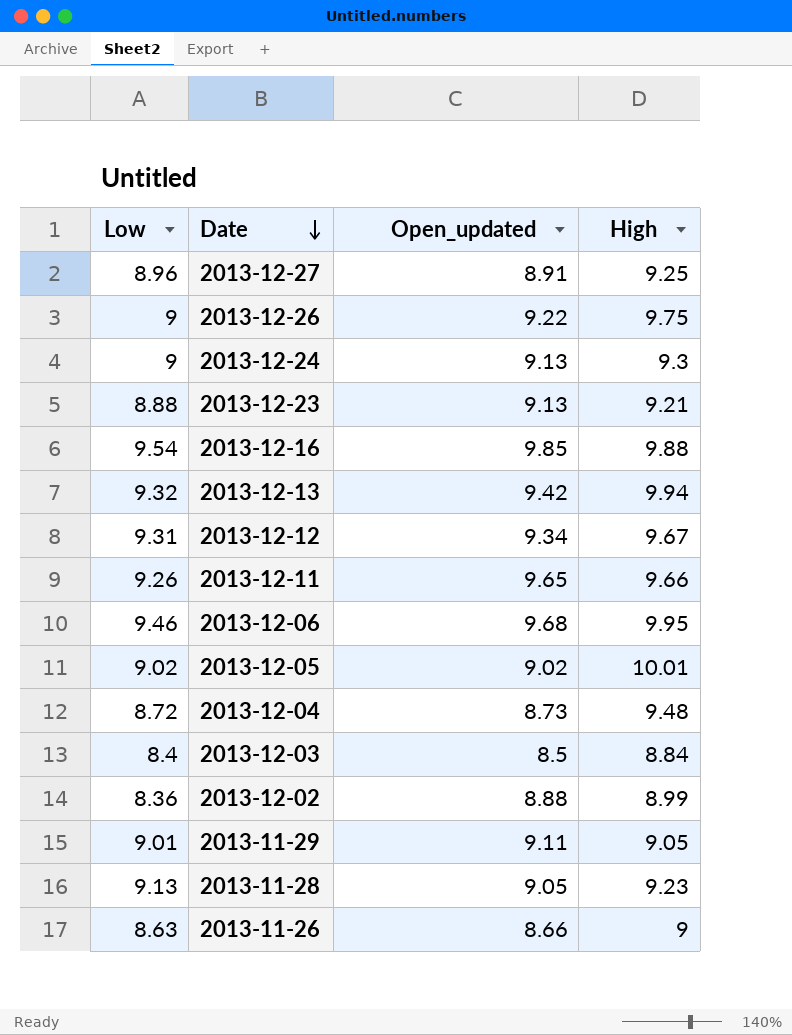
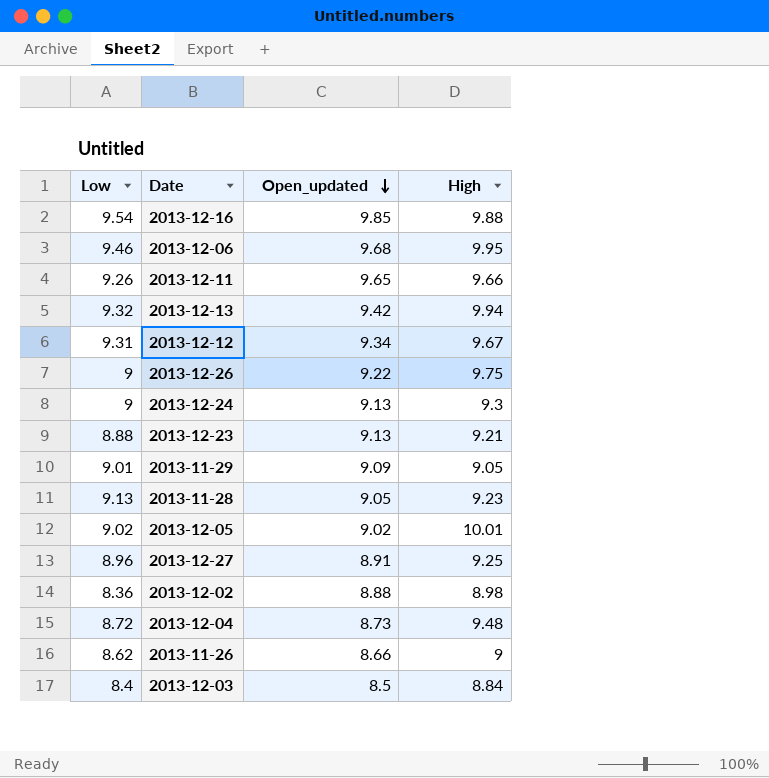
row order: Date descending -> Open_updated descending
2013-11-29 | Open_updated: 9.11 -> 9.09
2013-12-02 | High: 8.99 -> 8.98
2013-11-26 | Low: 8.63 -> 8.62

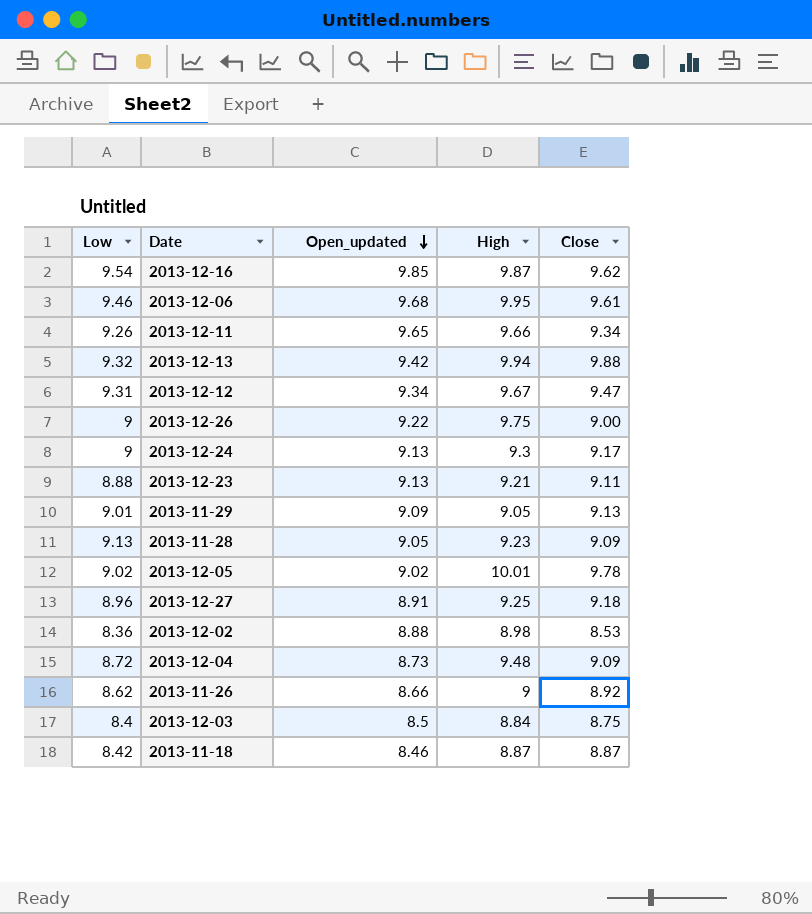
column Close | position: none -> 5
2013-12-16 | High: 9.88 -> 9.87
row 2013-11-18: none -> 8.42 | 8.46 | 8.87 | 8.87

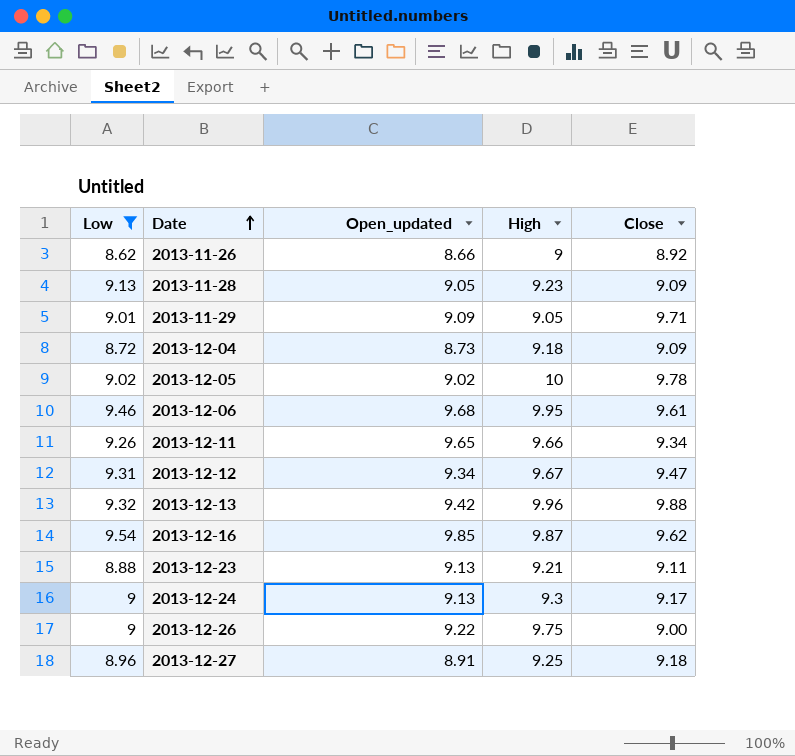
filter: none -> Low >= 8.62
row order: Open_updated descending -> Date ascending
2013-11-29 | Close: 9.13 -> 9.71
2013-12-04 | High: 9.48 -> 9.18
2013-12-05 | High: 10.01 -> 10
2013-12-13 | High: 9.94 -> 9.96

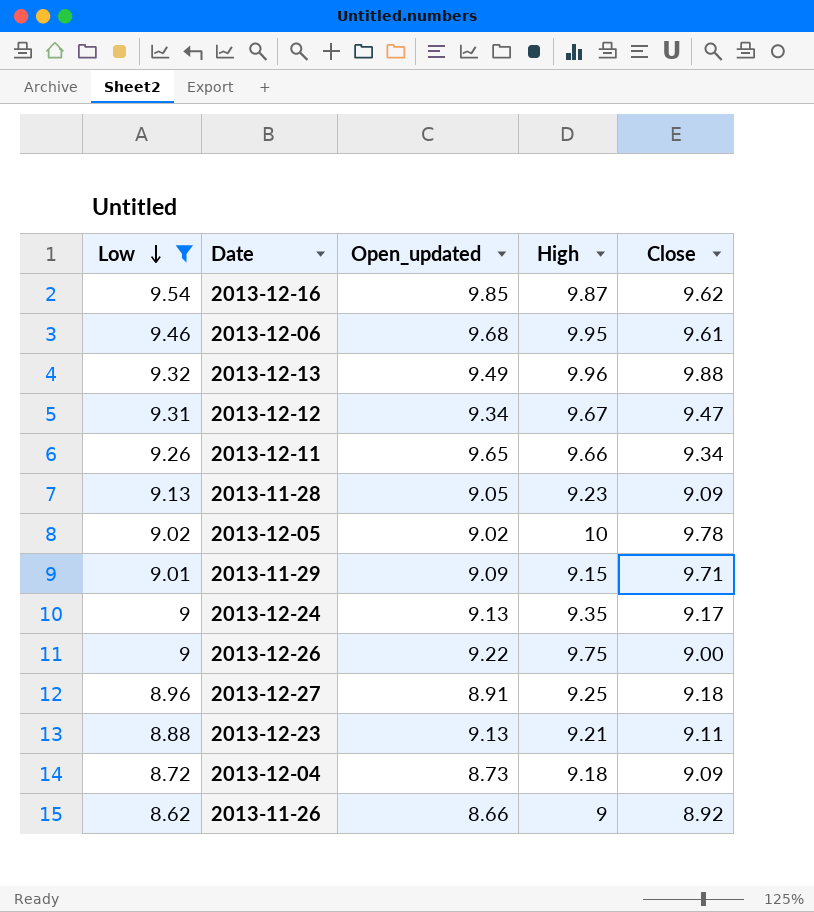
row order: Date ascending -> Low descending
2013-12-13 | Open_updated: 9.42 -> 9.49
2013-11-29 | High: 9.05 -> 9.15
2013-12-24 | High: 9.3 -> 9.35

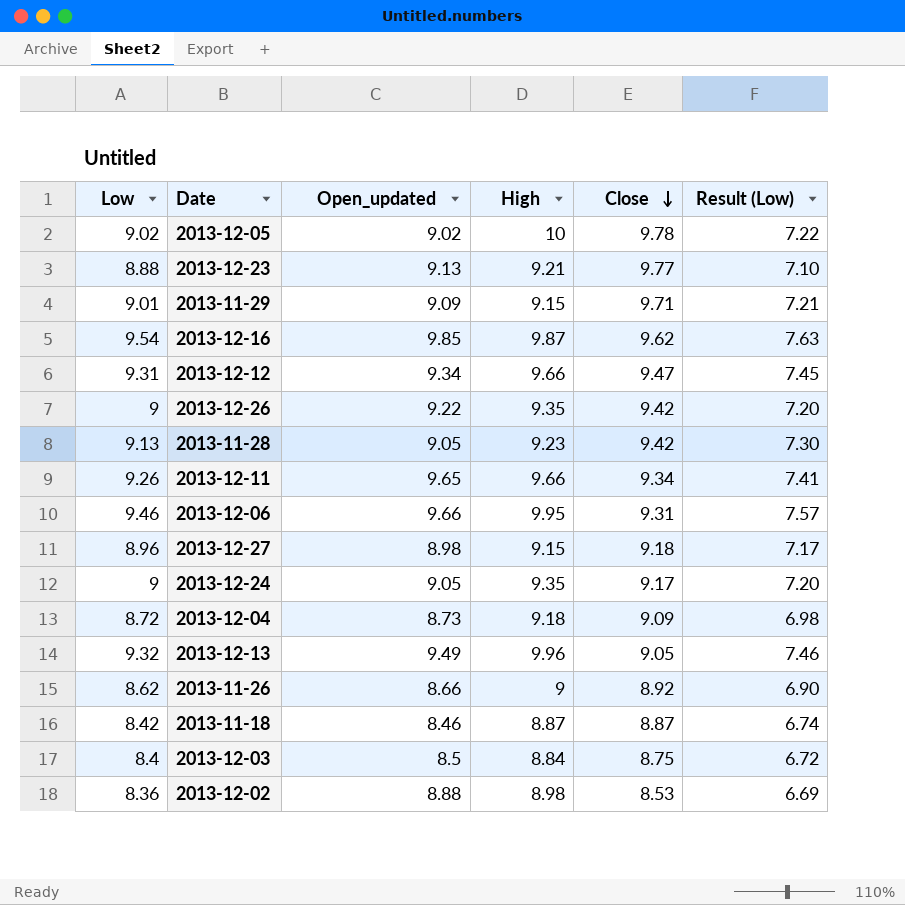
filter: Low >= 8.62 -> none
row order: Low descending -> Close descending
column Result (Low) | formula: none -> [Low] * 0.8
2013-12-23 | Close: 9.11 -> 9.77
2013-12-12 | High: 9.67 -> 9.66
2013-12-26 | High: 9.75 -> 9.35
2013-12-26 | Close: 9.00 -> 9.42
2013-11-28 | Close: 9.09 -> 9.42
2013-12-06 | Open_updated: 9.68 -> 9.66
2013-12-06 | Close: 9.61 -> 9.31
2013-12-27 | Open_updated: 8.91 -> 8.98
2013-12-27 | High: 9.25 -> 9.15
2013-12-24 | Open_updated: 9.13 -> 9.05
2013-12-13 | Close: 9.88 -> 9.05

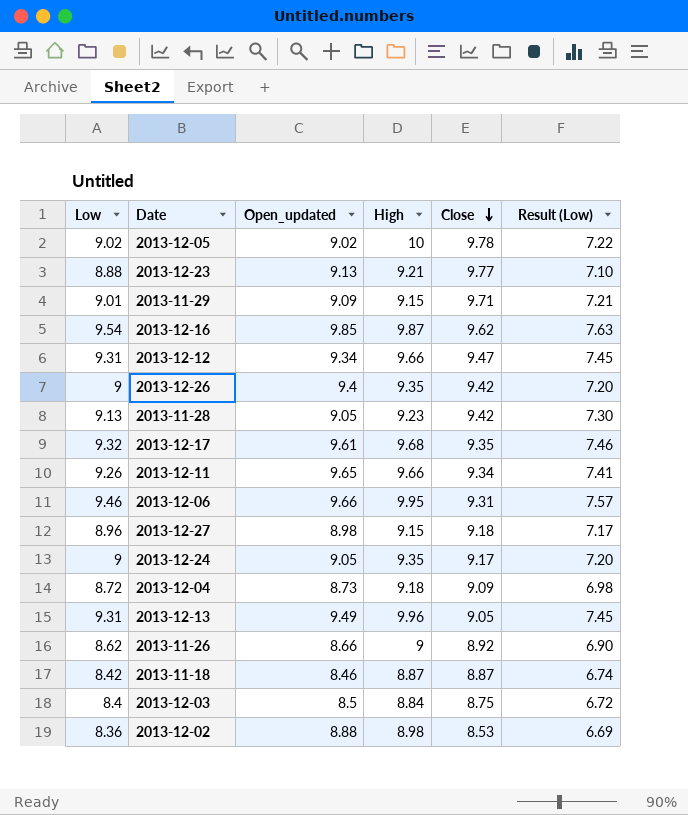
2013-12-26 | Open_updated: 9.22 -> 9.4
row 2013-12-17: none -> 9.32 | 9.61 | 9.68 | 9.35 | 7.46
2013-12-13 | Low: 9.32 -> 9.31
2013-12-13 | Result (Low): 7.46 -> 7.45

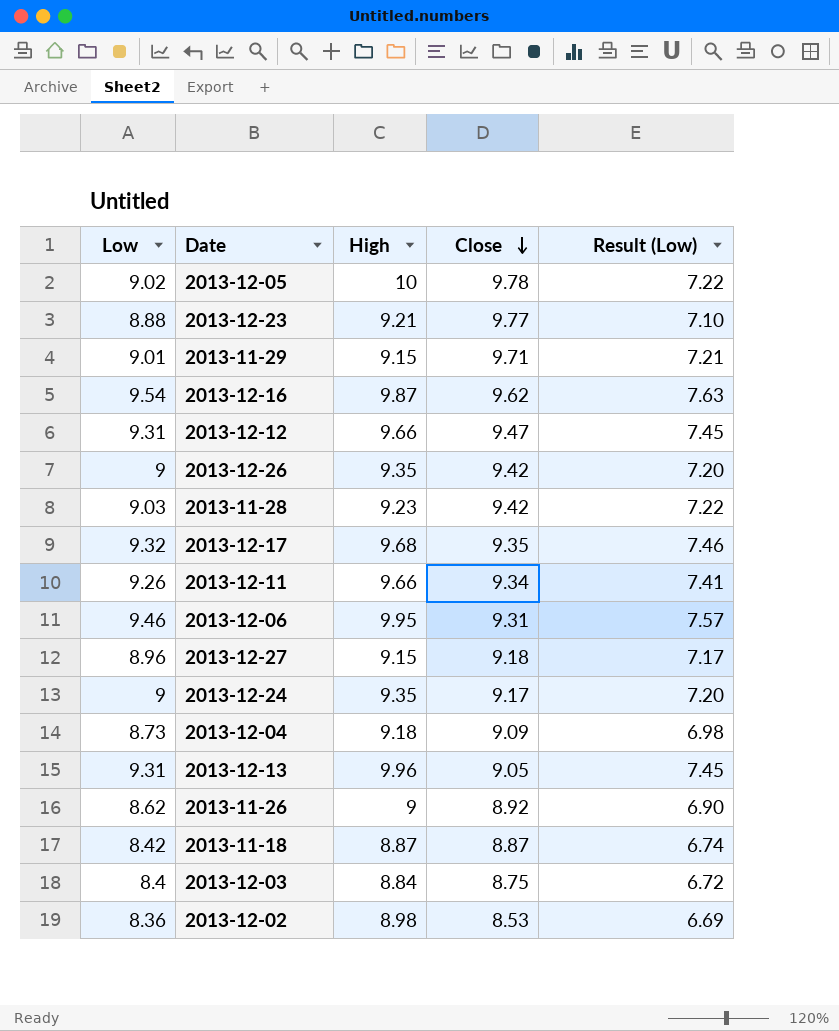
column Open_updated | position: 3 -> none
2013-11-28 | Low: 9.13 -> 9.03
2013-11-28 | Result (Low): 7.30 -> 7.22
2013-12-04 | Low: 8.72 -> 8.73

